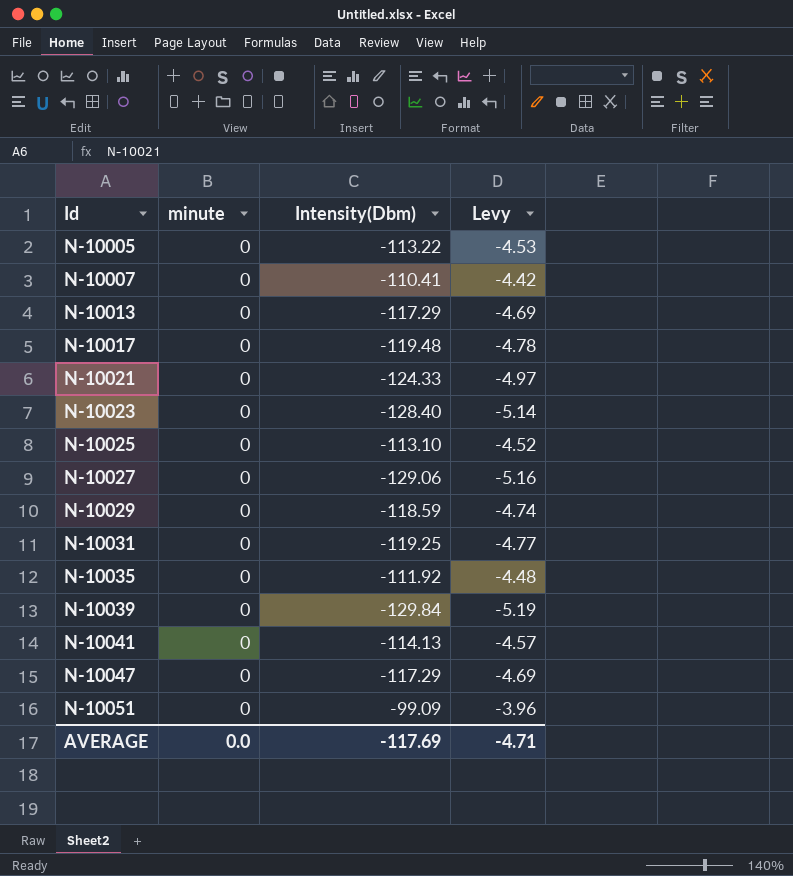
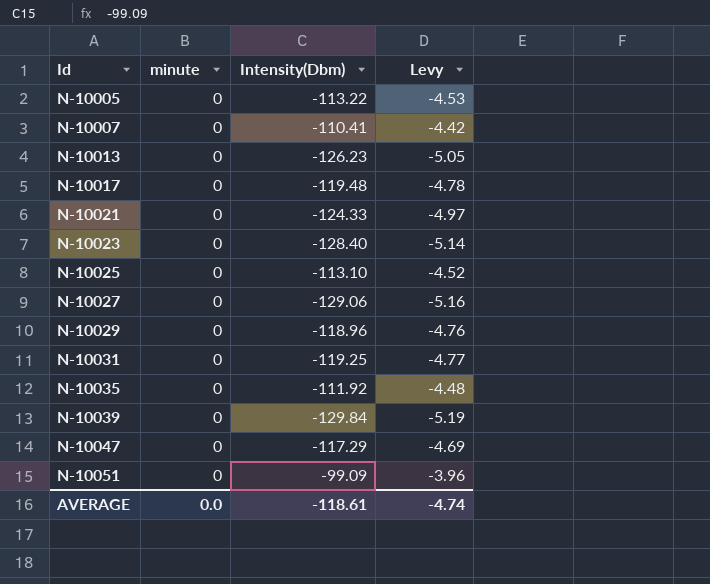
row N-10041: 0 | -114.13 | -4.57 -> none
N-10013 | Intensity(Dbm): -117.29 -> -126.23
N-10013 | Levy: -4.69 -> -5.05
N-10029 | Intensity(Dbm): -118.59 -> -118.96
N-10029 | Levy: -4.74 -> -4.76
AVERAGE | Intensity(Dbm): -117.69 -> -118.61
AVERAGE | Levy: -4.71 -> -4.74

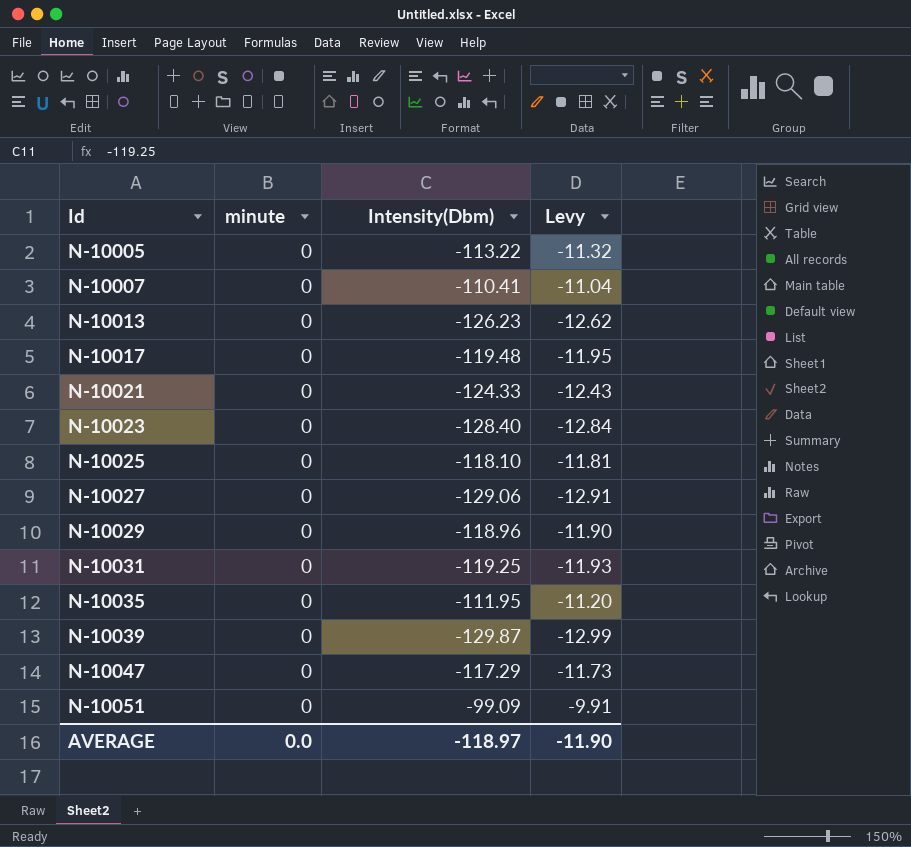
column Levy | formula: [Intensity(Dbm)] * 0.04 -> [Intensity(Dbm)] * 0.1
N-10025 | Intensity(Dbm): -113.10 -> -118.10
N-10035 | Intensity(Dbm): -111.92 -> -111.95
N-10039 | Intensity(Dbm): -129.84 -> -129.87
AVERAGE | Intensity(Dbm): -118.61 -> -118.97
AVERAGE | Levy: -4.74 -> -11.90

